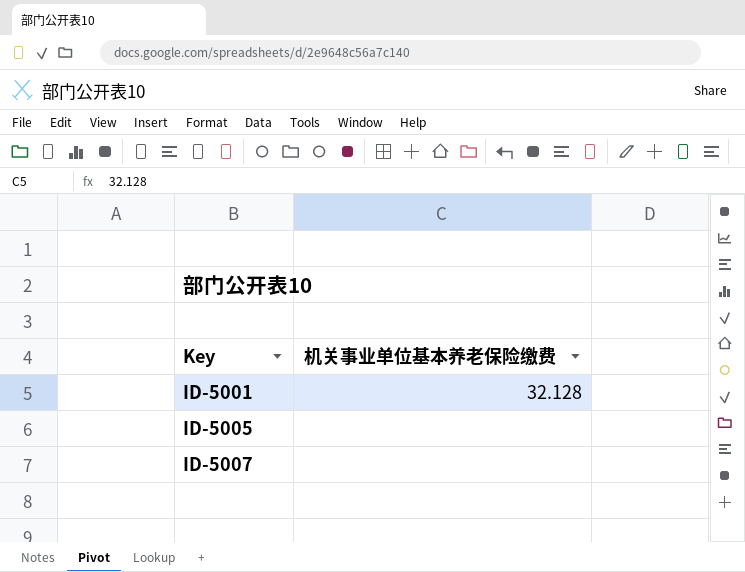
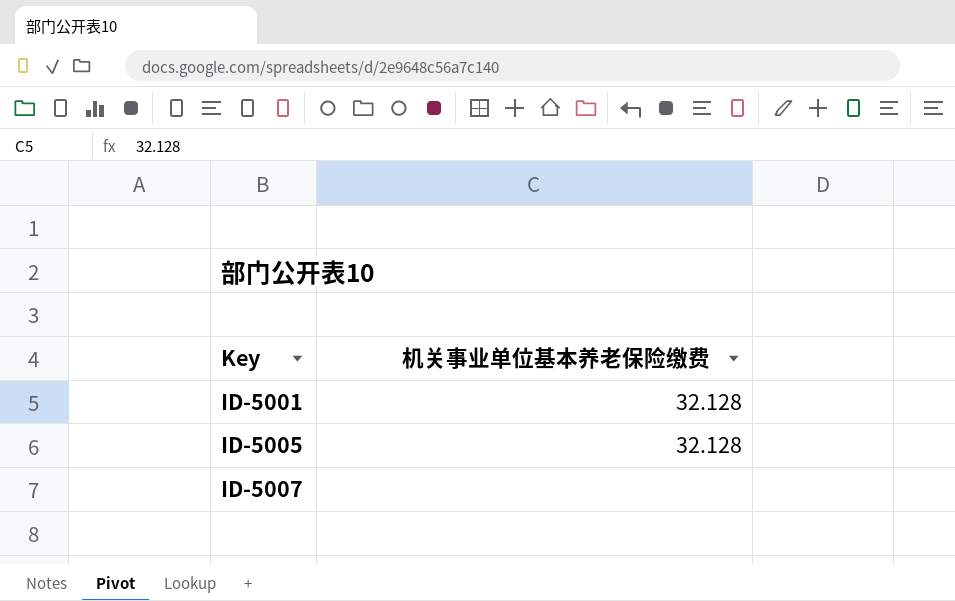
ID-5005 | 机关事业单位基本养老保险缴费: none -> 32.128

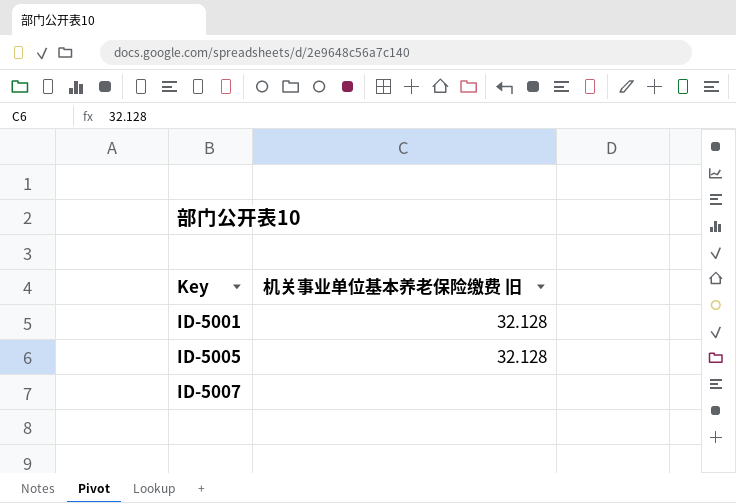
column name: 机关事业单位基本养老保险缴费 -> 机关事业单位基本养老保险缴费 旧

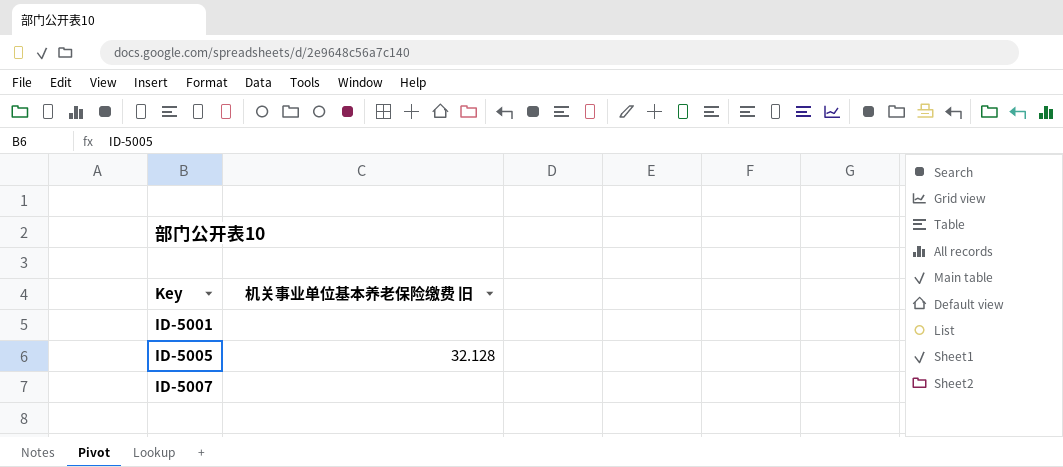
ID-5001 | 机关事业单位基本养老保险缴费 旧: 32.128 -> none

